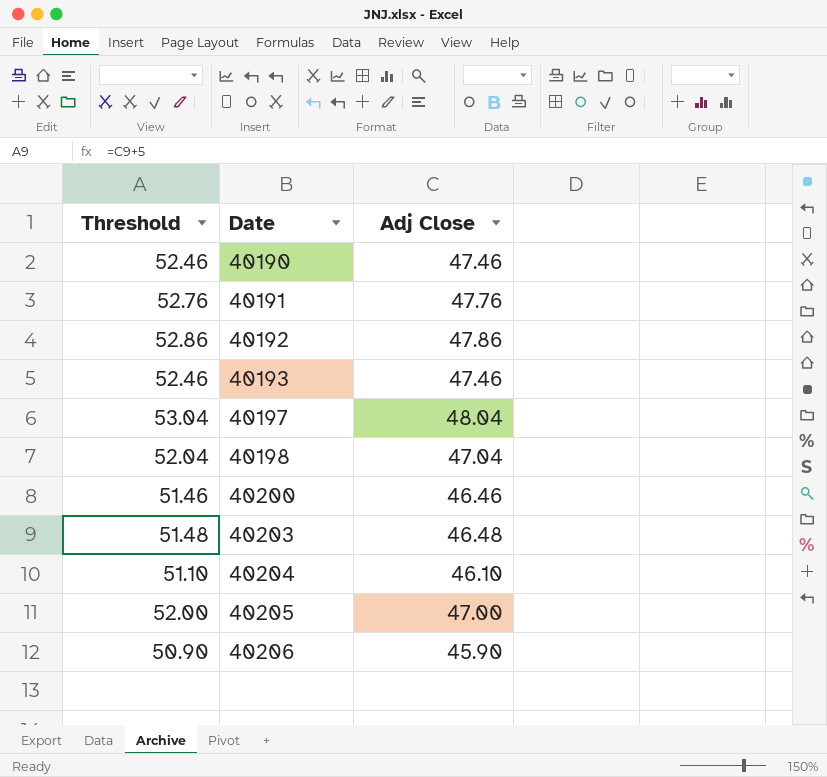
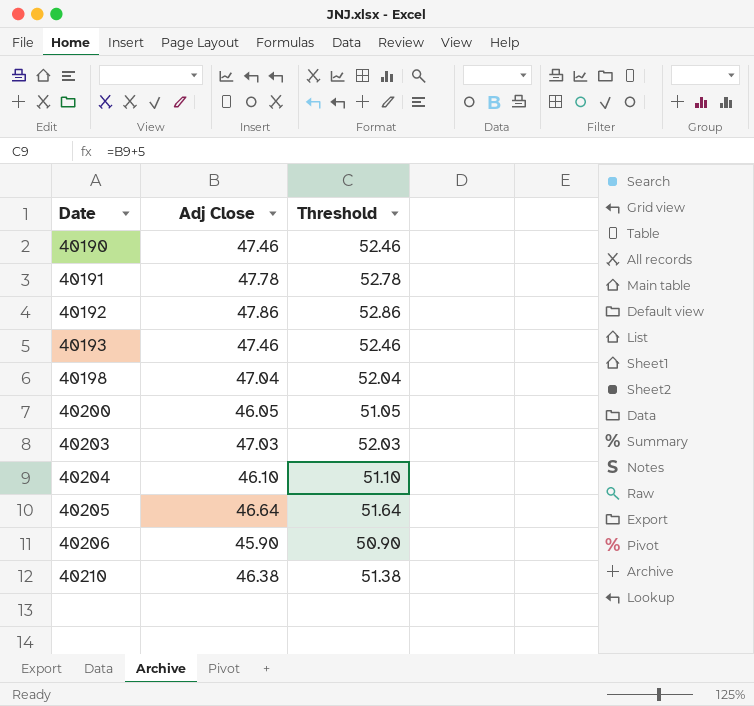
column Threshold | position: 1 -> 3
row 40197: 53.04 | 48.04 -> none
40191 | Adj Close: 47.76 -> 47.78
40191 | Threshold: 52.76 -> 52.78
40200 | Adj Close: 46.46 -> 46.05
40200 | Threshold: 51.46 -> 51.05
40203 | Adj Close: 46.48 -> 47.03
40203 | Threshold: 51.48 -> 52.03
40205 | Adj Close: 47.00 -> 46.64
40205 | Threshold: 52.00 -> 51.64
row 40210: none -> 46.38 | 51.38

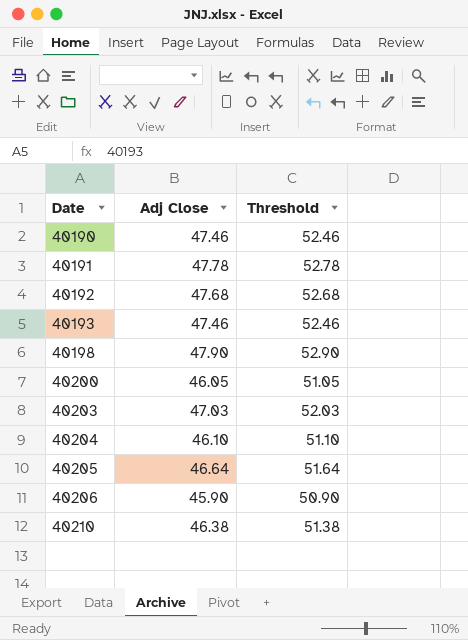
40192 | Adj Close: 47.86 -> 47.68
40192 | Threshold: 52.86 -> 52.68
40198 | Adj Close: 47.04 -> 47.90
40198 | Threshold: 52.04 -> 52.90

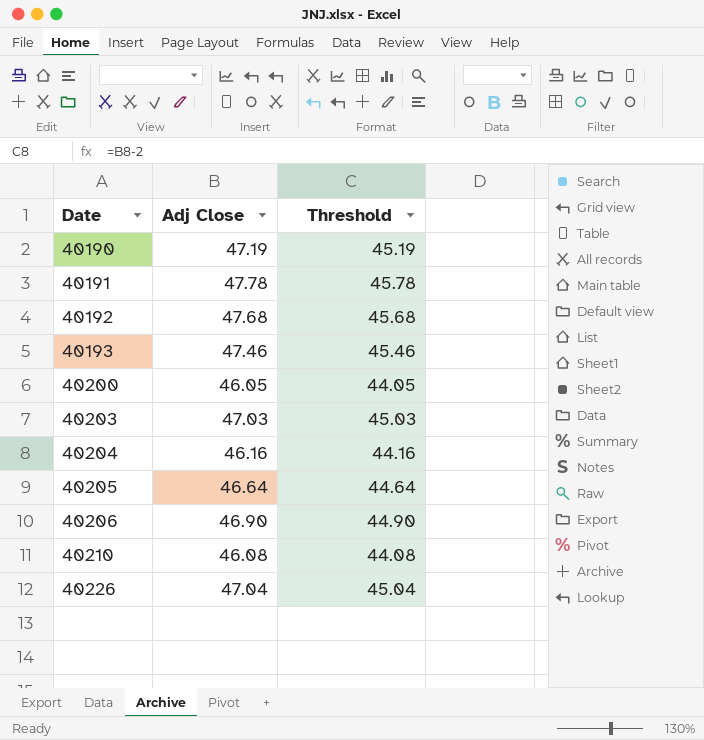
column Threshold | formula: [Adj Close] + 5 -> [Adj Close] - 2
row 40198: 47.90 | 52.90 -> none
40190 | Adj Close: 47.46 -> 47.19
40204 | Adj Close: 46.10 -> 46.16
40206 | Adj Close: 45.90 -> 46.90
40210 | Adj Close: 46.38 -> 46.08
row 40226: none -> 47.04 | 45.04

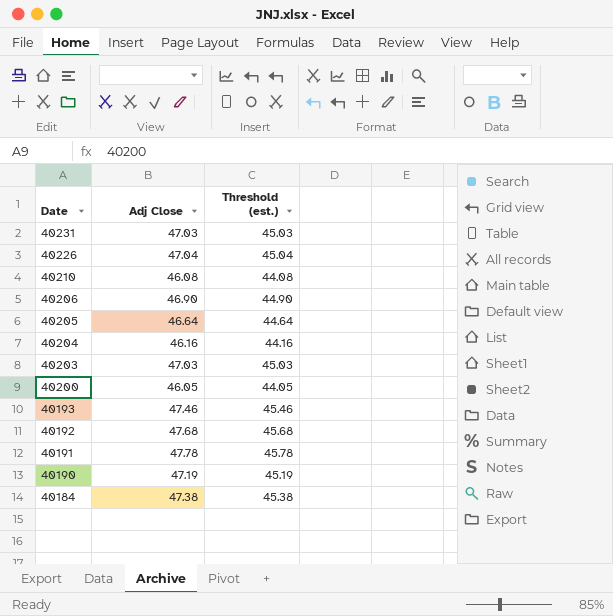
row order: Date ascending -> Date descending
column name: Threshold -> Threshold (est.)
row 40231: none -> 47.03 | 45.03
row 40184: none -> 47.38 | 45.38

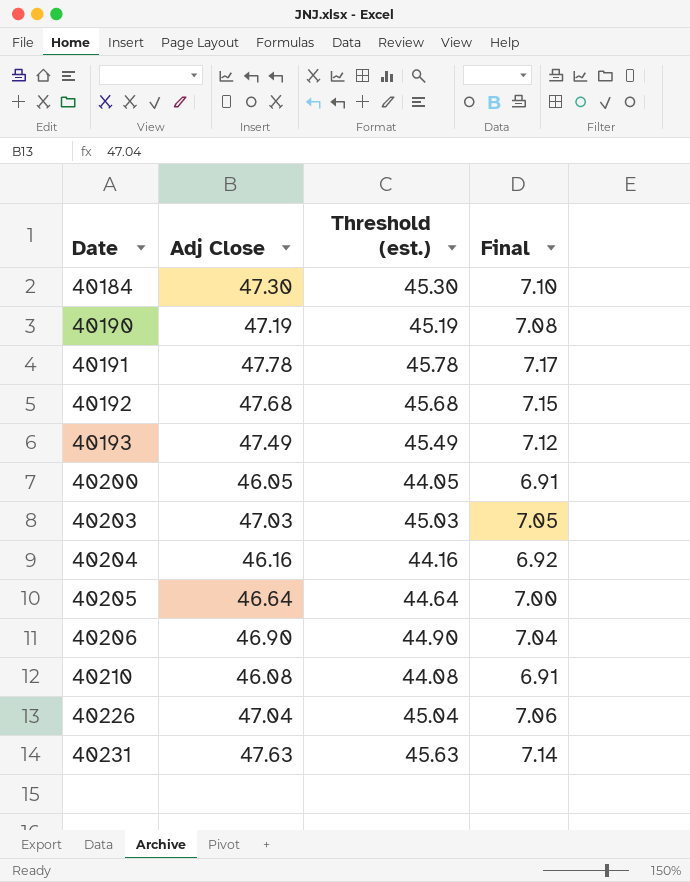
row order: Date descending -> Date ascending
column Final | formula: none -> [Adj Close] * 0.15
40184 | Adj Close: 47.38 -> 47.30
40184 | Threshold (est.): 45.38 -> 45.30
40193 | Adj Close: 47.46 -> 47.49
40193 | Threshold (est.): 45.46 -> 45.49
40231 | Adj Close: 47.03 -> 47.63
40231 | Threshold (est.): 45.03 -> 45.63

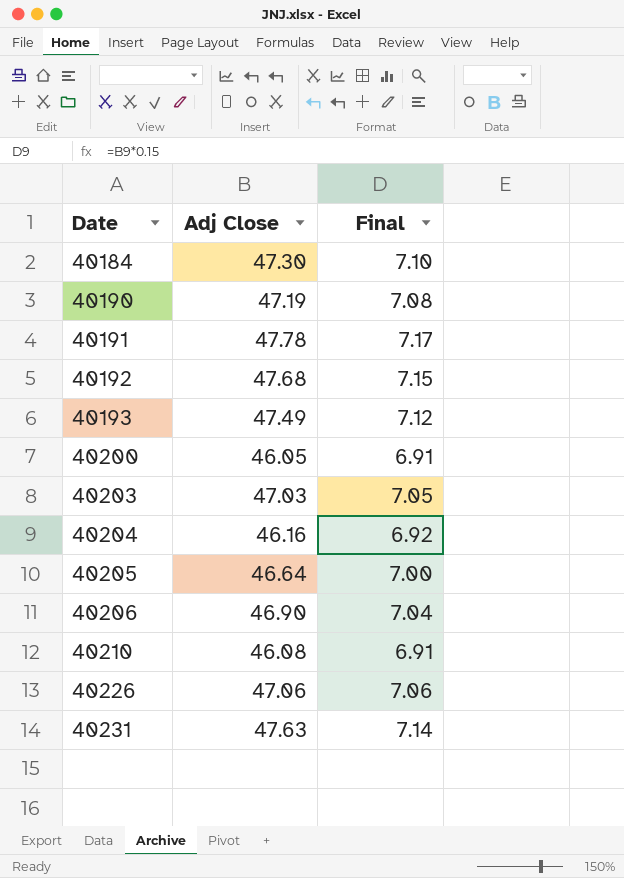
column Threshold (est.) | formula: [Adj Close] - 2 -> none
40226 | Adj Close: 47.04 -> 47.06

